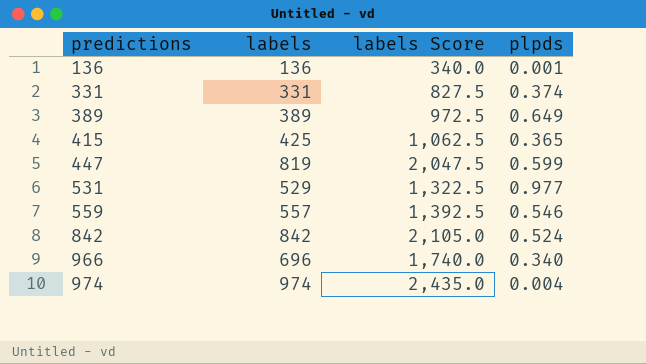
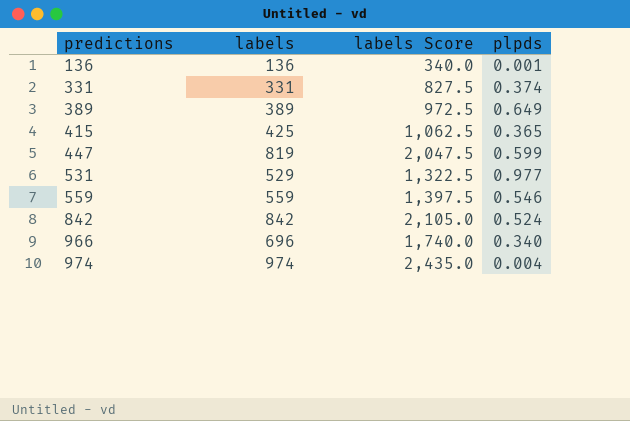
559 | labels: 557 -> 559
559 | labels Score: 1,392.5 -> 1,397.5

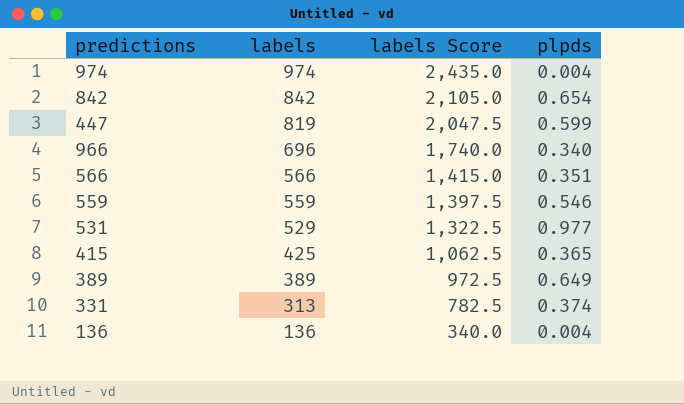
row order: predictions ascending -> labels descending
842 | plpds: 0.524 -> 0.654
row 566: none -> 566 | 1,415.0 | 0.351
331 | labels: 331 -> 313
331 | labels Score: 827.5 -> 782.5
136 | plpds: 0.001 -> 0.004

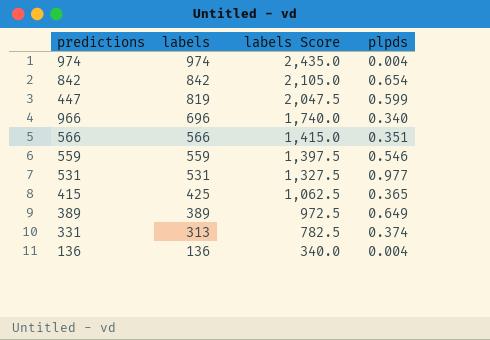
531 | labels: 529 -> 531
531 | labels Score: 1,322.5 -> 1,327.5

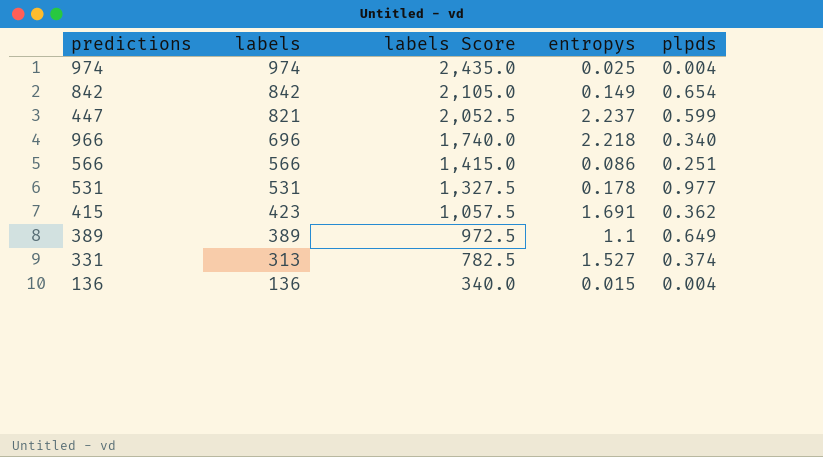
column entropys | position: none -> 4
row 559: 559 | 1,397.5 | 0.546 -> none
447 | labels: 819 -> 821
447 | labels Score: 2,047.5 -> 2,052.5
566 | plpds: 0.351 -> 0.251
415 | labels: 425 -> 423
415 | labels Score: 1,062.5 -> 1,057.5
415 | plpds: 0.365 -> 0.362

